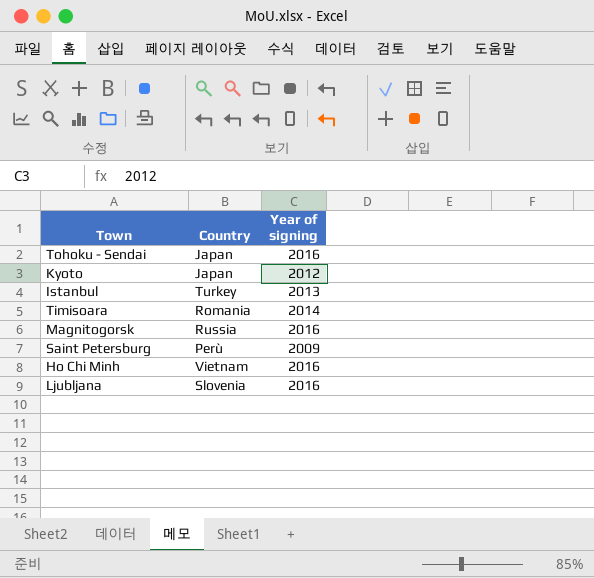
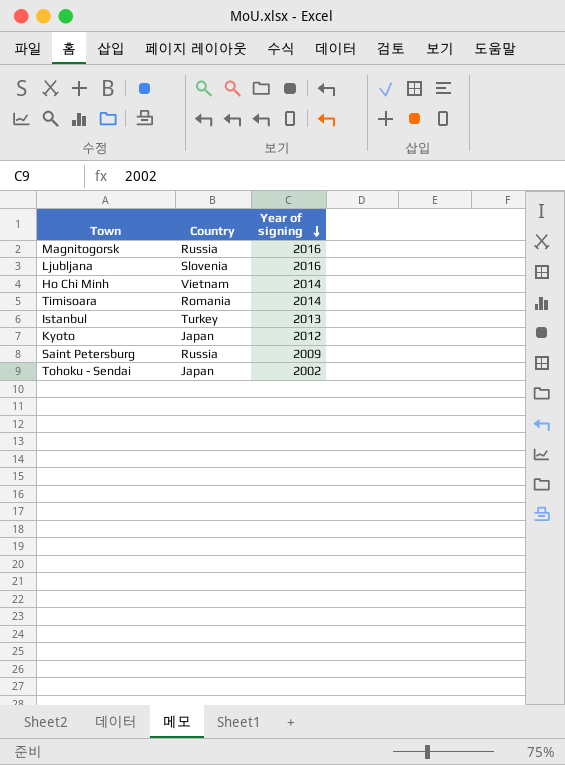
row order: none -> Year of signing descending
Ho Chi Minh | Year of signing: 2016 -> 2014
Saint Petersburg | Country: Perù -> Russia
Tohoku - Sendai | Year of signing: 2016 -> 2002

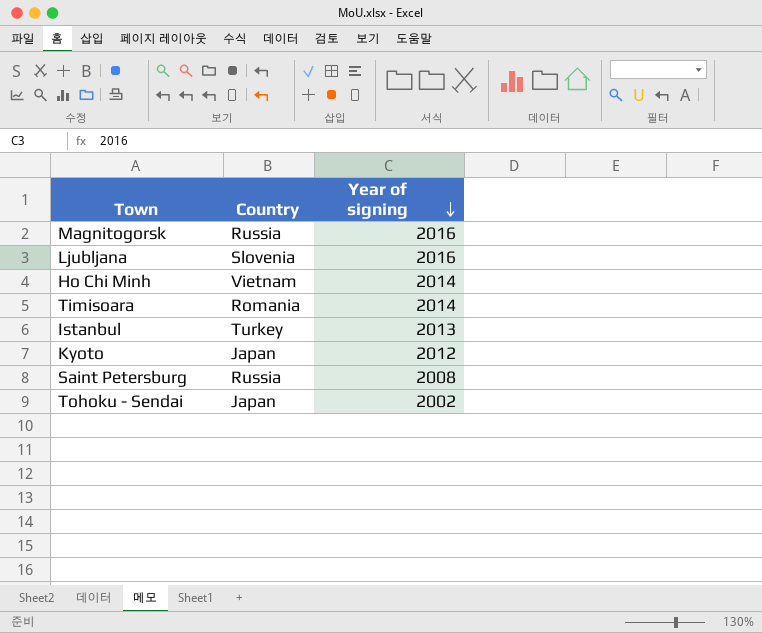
Saint Petersburg | Year of signing: 2009 -> 2008

